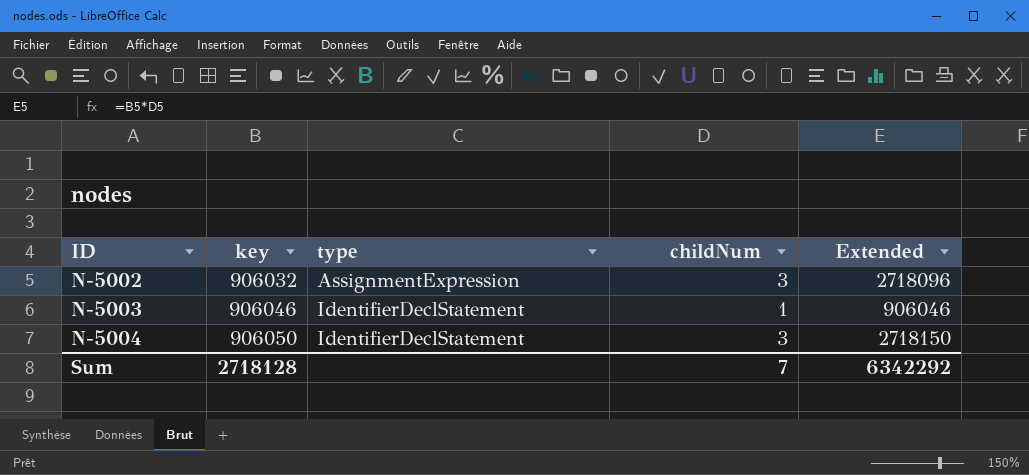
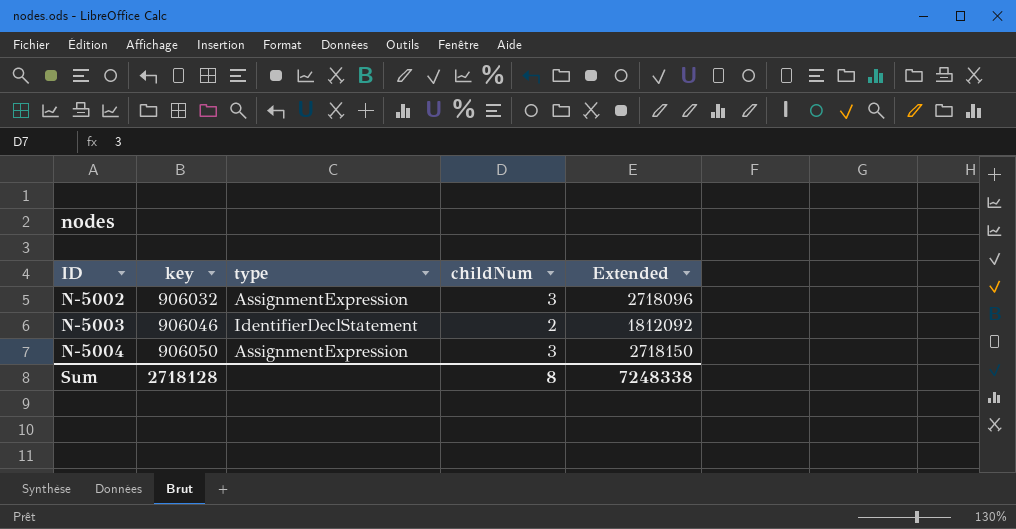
N-5003 | childNum: 1 -> 2
N-5003 | Extended: 906046 -> 1812092
N-5004 | type: IdentifierDeclStatement -> AssignmentExpression
Sum | childNum: 7 -> 8
Sum | Extended: 6342292 -> 7248338

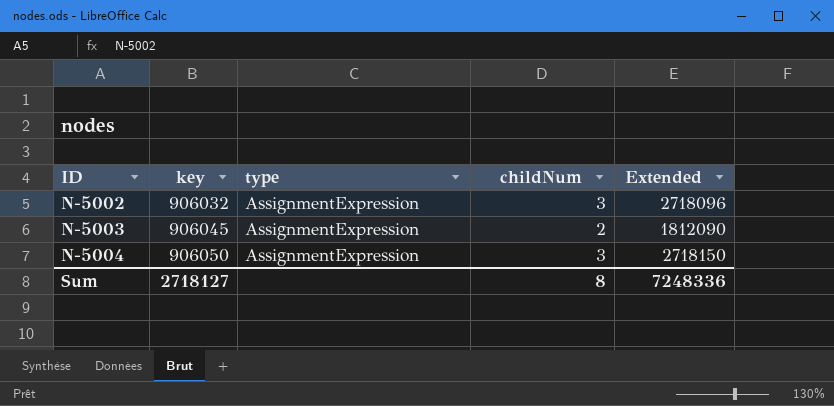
N-5003 | key: 906046 -> 906045
N-5003 | type: IdentifierDeclStatement -> AssignmentExpression
N-5003 | Extended: 1812092 -> 1812090
Sum | key: 2718128 -> 2718127
Sum | Extended: 7248338 -> 7248336

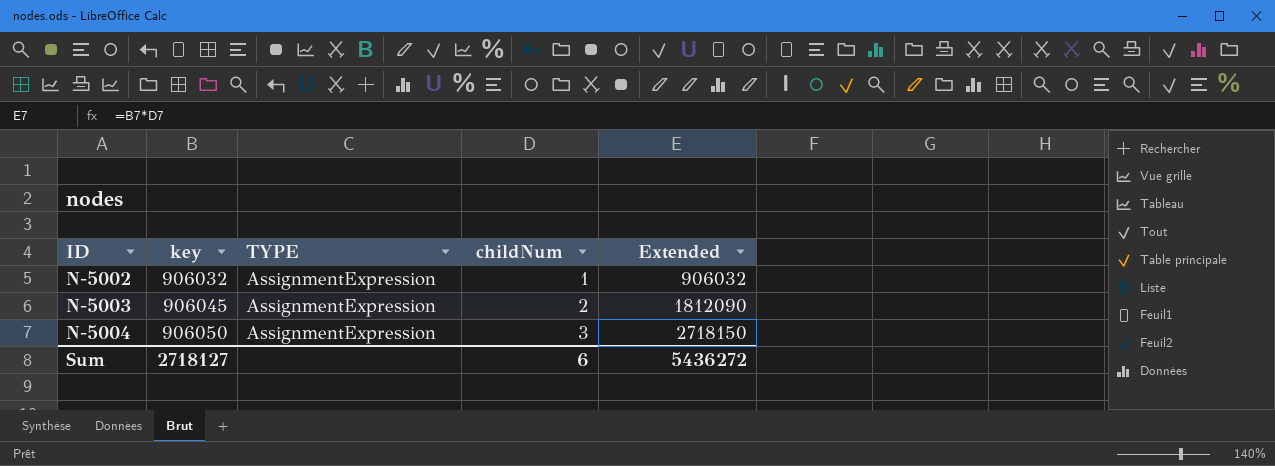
column name: type -> TYPE
N-5002 | childNum: 3 -> 1
N-5002 | Extended: 2718096 -> 906032
Sum | childNum: 8 -> 6
Sum | Extended: 7248336 -> 5436272

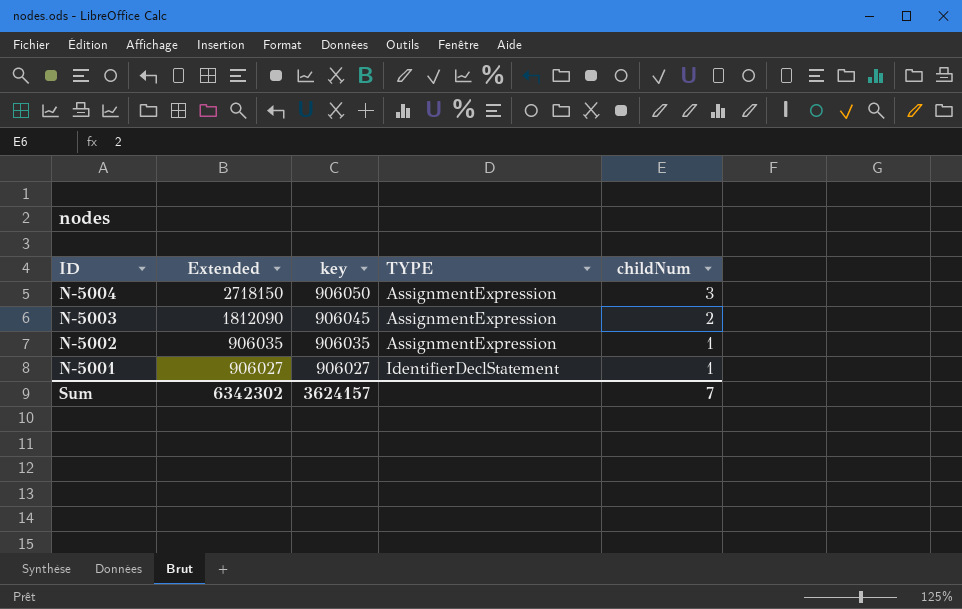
row order: ID ascending -> ID descending
column Extended | position: 5 -> 2
N-5002 | Extended: 906032 -> 906035
N-5002 | key: 906032 -> 906035
row N-5001: none -> 906027 | 906027 | IdentifierDeclStatement | 1
Sum | Extended: 5436272 -> 6342302
Sum | key: 2718127 -> 3624157
Sum | childNum: 6 -> 7

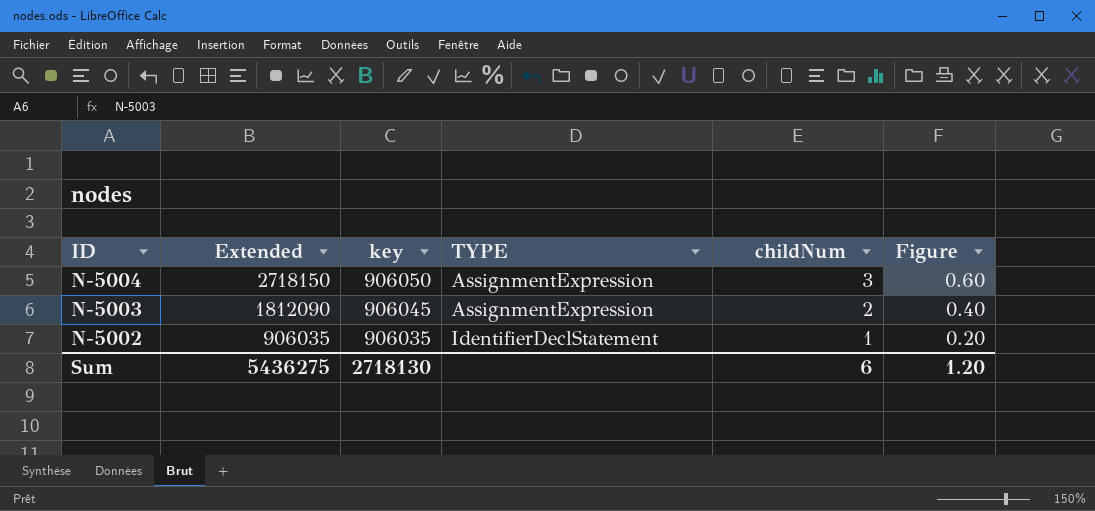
column Figure | formula: none -> [childNum] * 0.2
row N-5001: 906027 | 906027 | IdentifierDeclStatement | 1 -> none
N-5002 | TYPE: AssignmentExpression -> IdentifierDeclStatement
Sum | Extended: 6342302 -> 5436275
Sum | key: 3624157 -> 2718130
Sum | childNum: 7 -> 6

